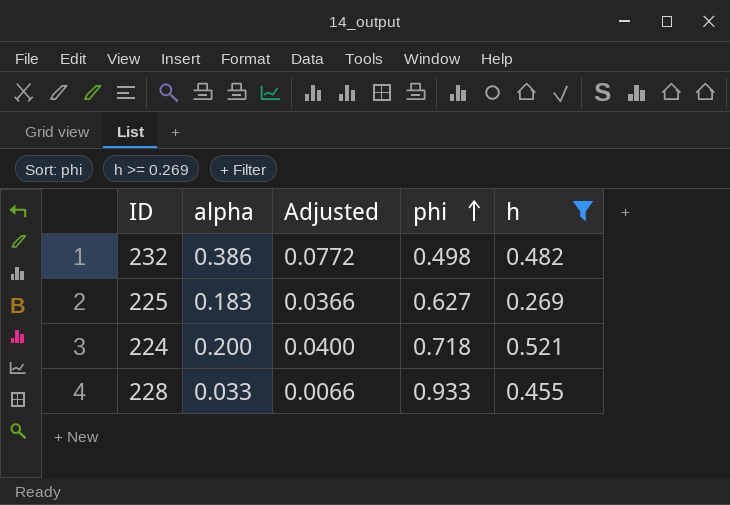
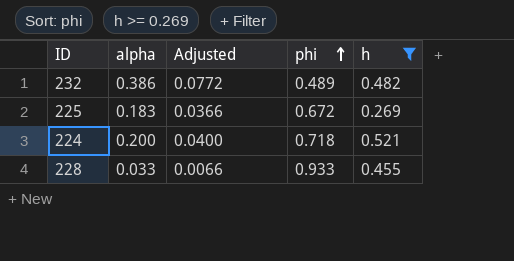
232 | phi: 0.498 -> 0.489
225 | phi: 0.627 -> 0.672

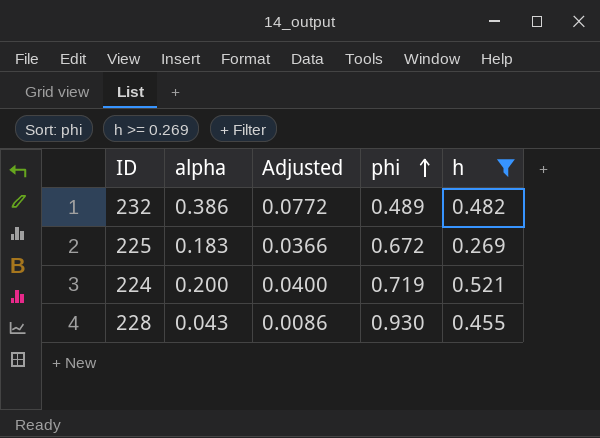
224 | phi: 0.718 -> 0.719
228 | alpha: 0.033 -> 0.043
228 | Adjusted: 0.0066 -> 0.0086
228 | phi: 0.933 -> 0.930

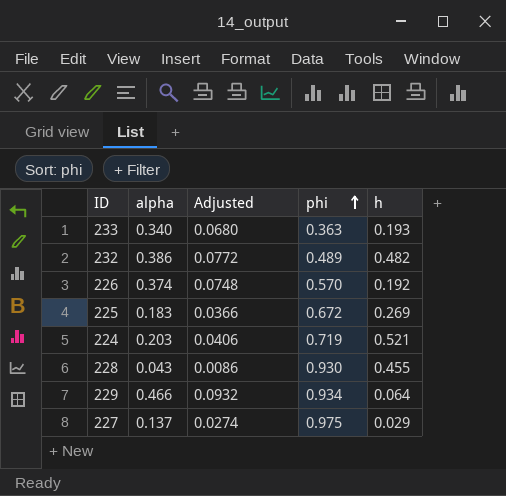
filter: h >= 0.269 -> none
224 | alpha: 0.200 -> 0.203
224 | Adjusted: 0.0400 -> 0.0406

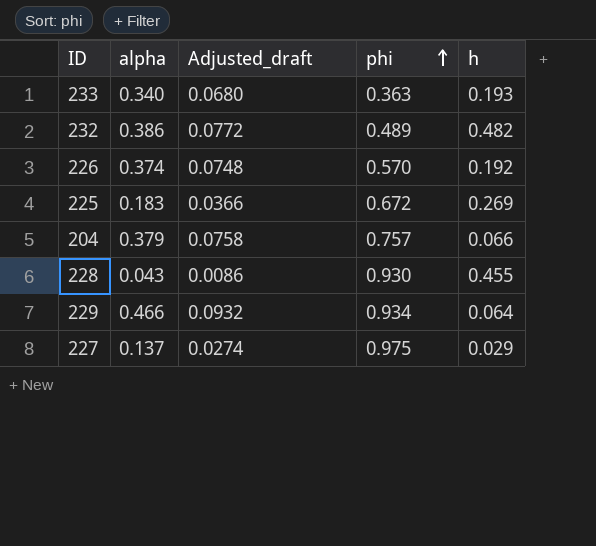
column name: Adjusted -> Adjusted_draft
row 224: 0.203 | 0.0406 | 0.719 | 0.521 -> none
row 204: none -> 0.379 | 0.0758 | 0.757 | 0.066

